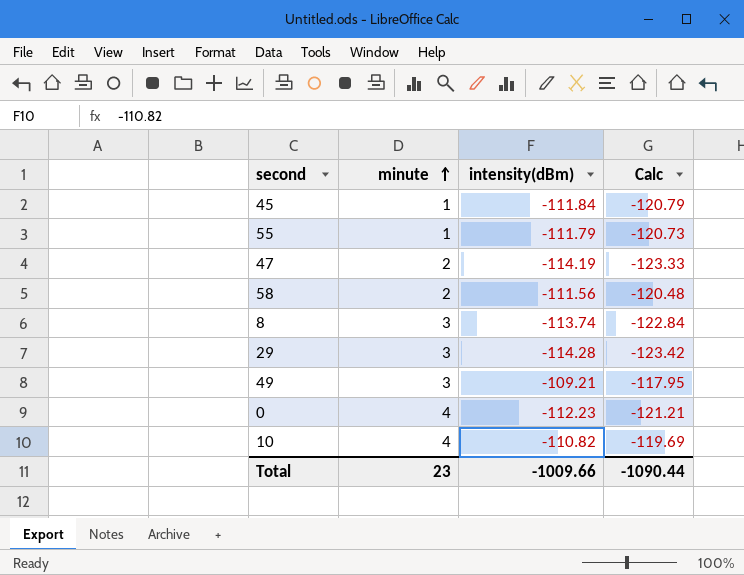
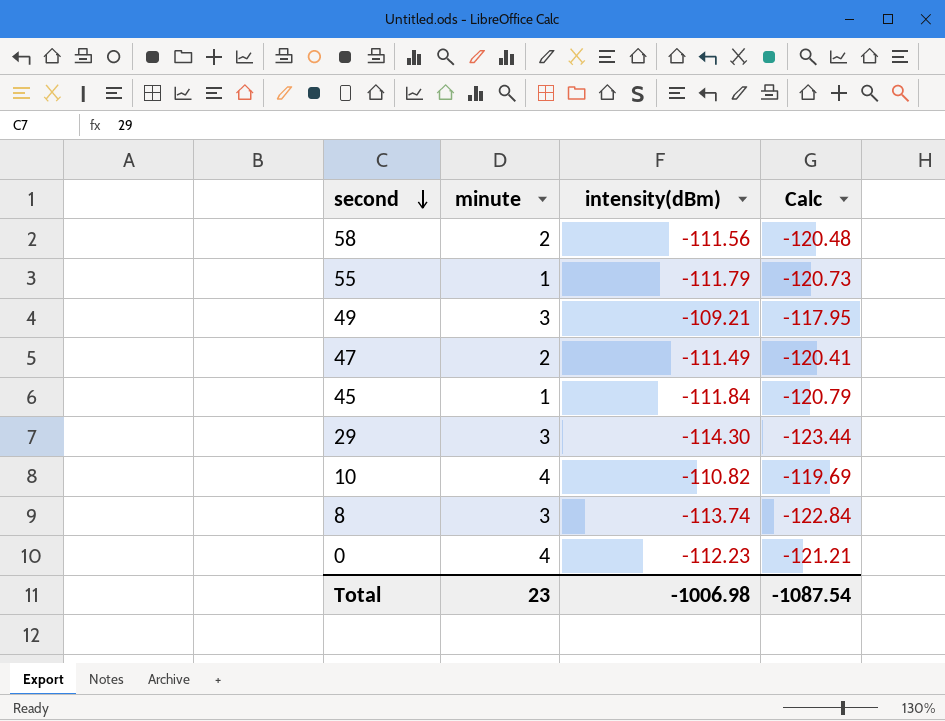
row order: minute ascending -> second descending
47 | intensity(dBm): -114.19 -> -111.49
47 | Calc: -123.33 -> -120.41
29 | intensity(dBm): -114.28 -> -114.30
29 | Calc: -123.42 -> -123.44
Total | intensity(dBm): -1009.66 -> -1006.98
Total | Calc: -1090.44 -> -1087.54

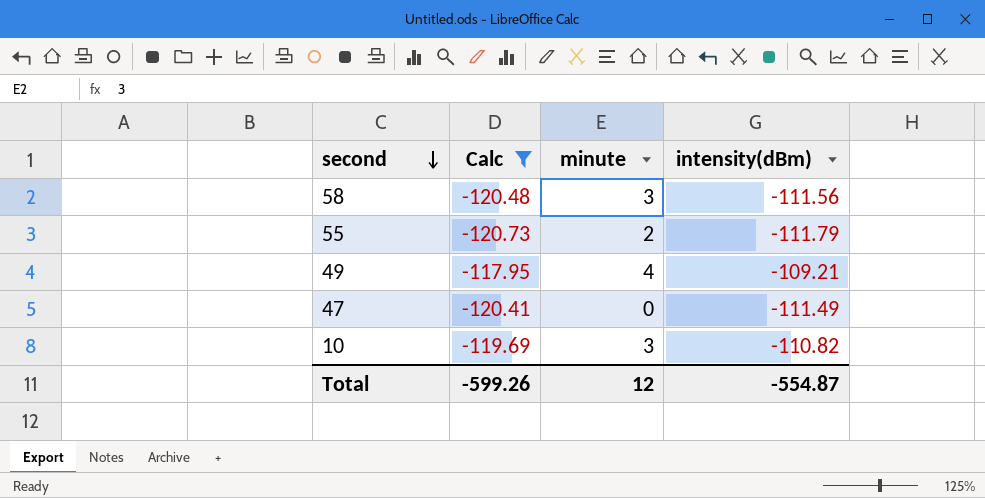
filter: none -> Calc >= -120.73
column Calc | position: 4 -> 2
58 | minute: 2 -> 3
55 | minute: 1 -> 2
49 | minute: 3 -> 4
47 | minute: 2 -> 0
10 | minute: 4 -> 3
Total | Calc: -1087.54 -> -599.26
Total | minute: 23 -> 12
Total | intensity(dBm): -1006.98 -> -554.87

